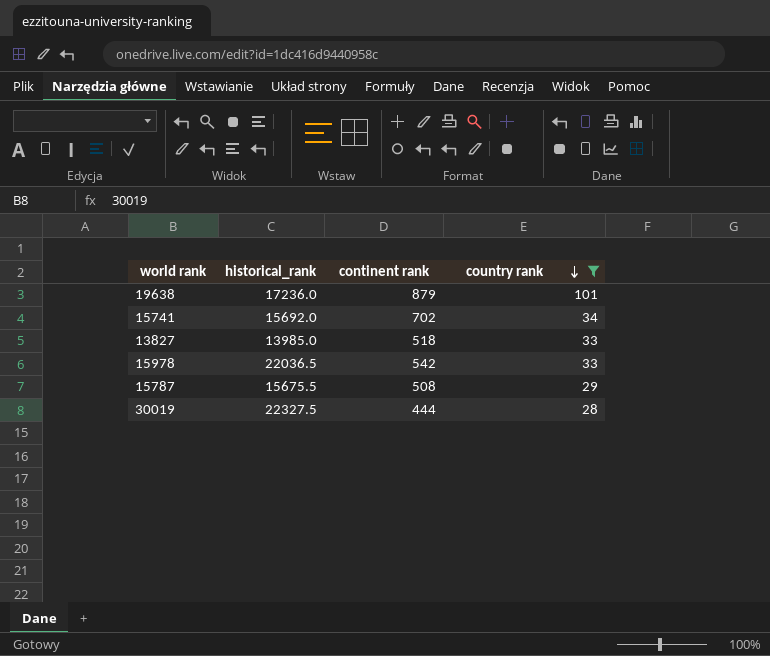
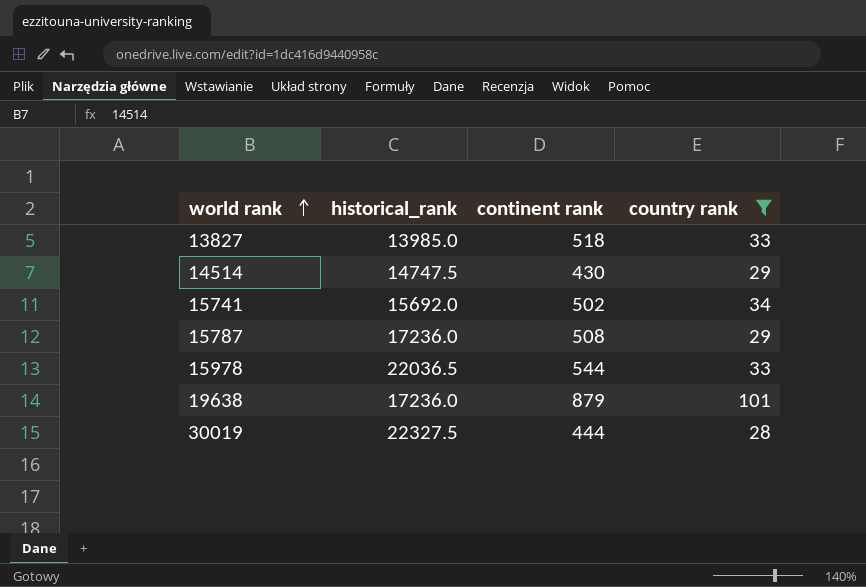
row order: country rank descending -> world rank ascending
row 14514: none -> 14747.5 | 430 | 29
15741 | continent rank: 702 -> 502
15787 | historical_rank: 15675.5 -> 17236.0
15978 | continent rank: 542 -> 544

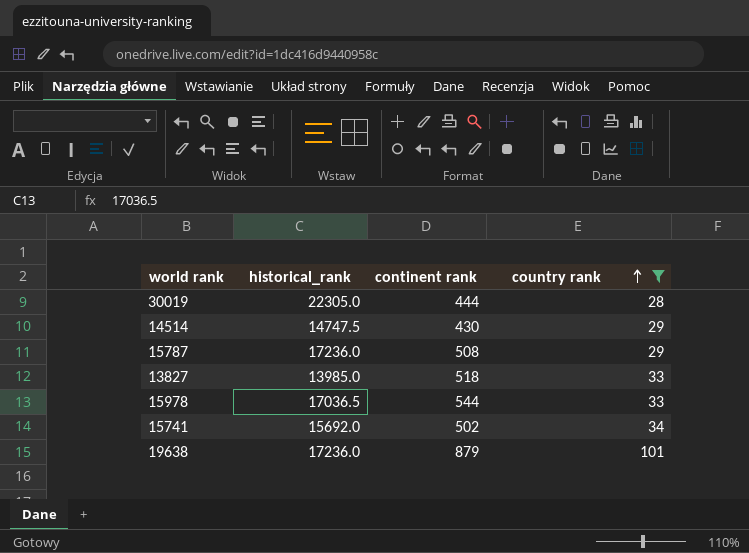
row order: world rank ascending -> country rank ascending
30019 | historical_rank: 22327.5 -> 22305.0
15978 | historical_rank: 22036.5 -> 17036.5

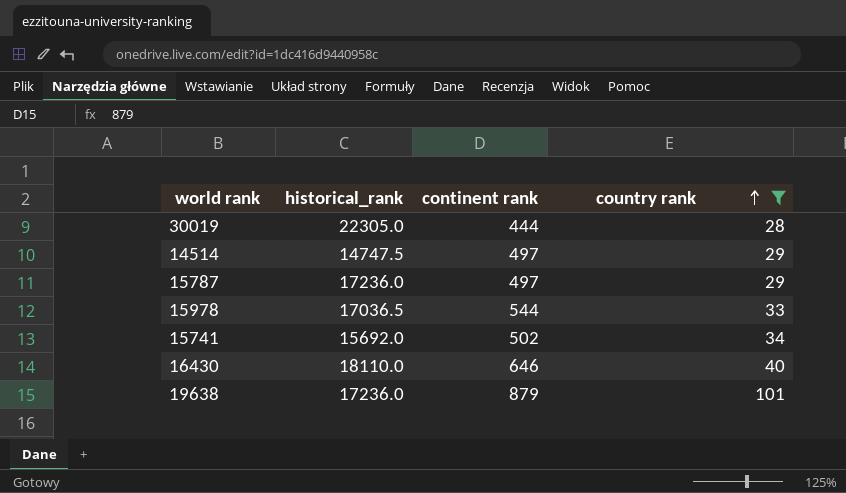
row 13827: 13985.0 | 518 | 33 -> none
14514 | continent rank: 430 -> 497
15787 | continent rank: 508 -> 497
row 16430: none -> 18110.0 | 646 | 40

